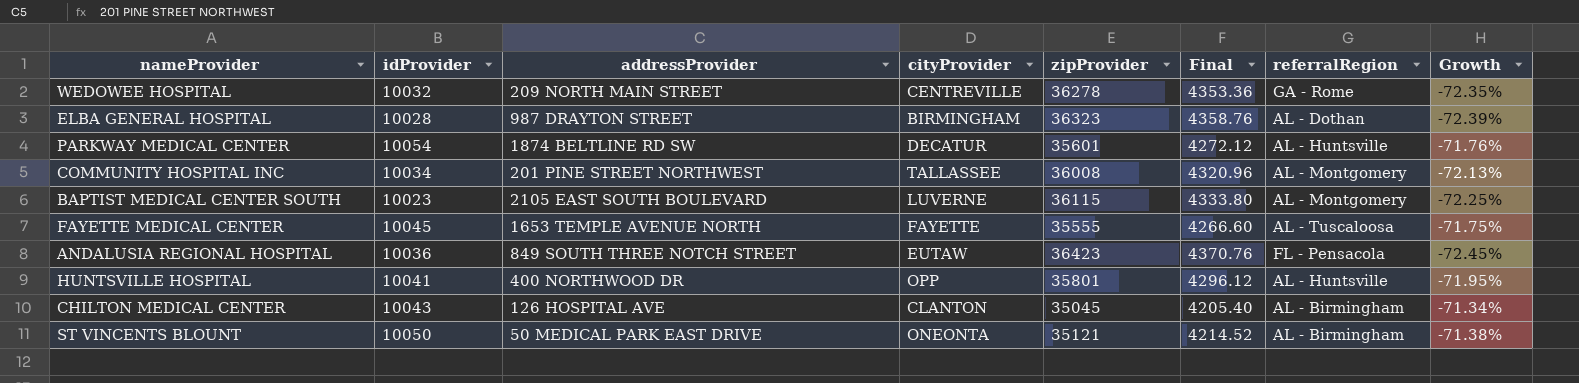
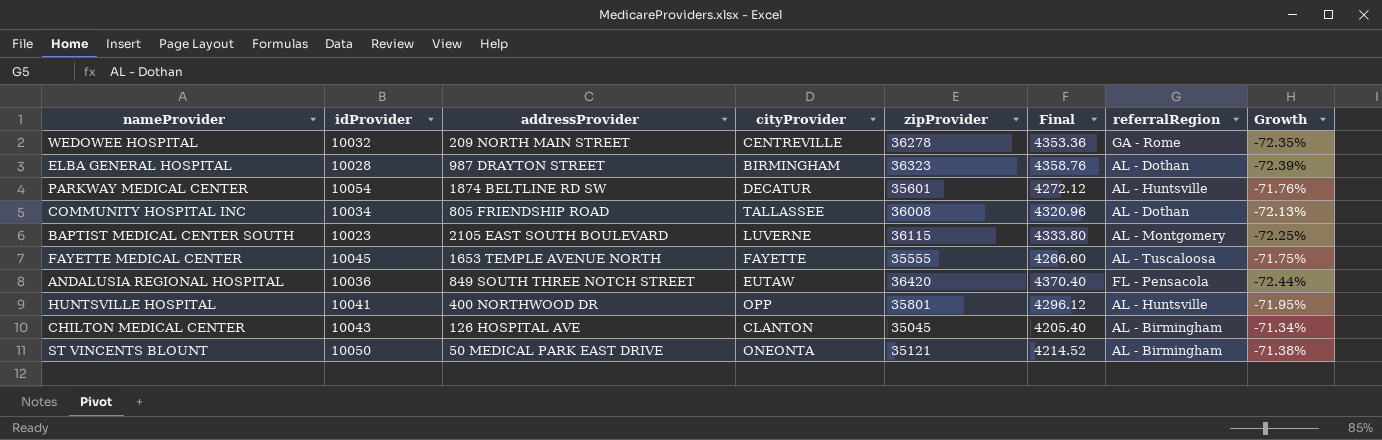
COMMUNITY HOSPITAL INC | addressProvider: 201 PINE STREET NORTHWEST -> 805 FRIENDSHIP ROAD
COMMUNITY HOSPITAL INC | referralRegion: AL - Montgomery -> AL - Dothan
ANDALUSIA REGIONAL HOSPITAL | zipProvider: 36423 -> 36420
ANDALUSIA REGIONAL HOSPITAL | Final: 4370.76 -> 4370.40
ANDALUSIA REGIONAL HOSPITAL | Growth: -72.45% -> -72.44%

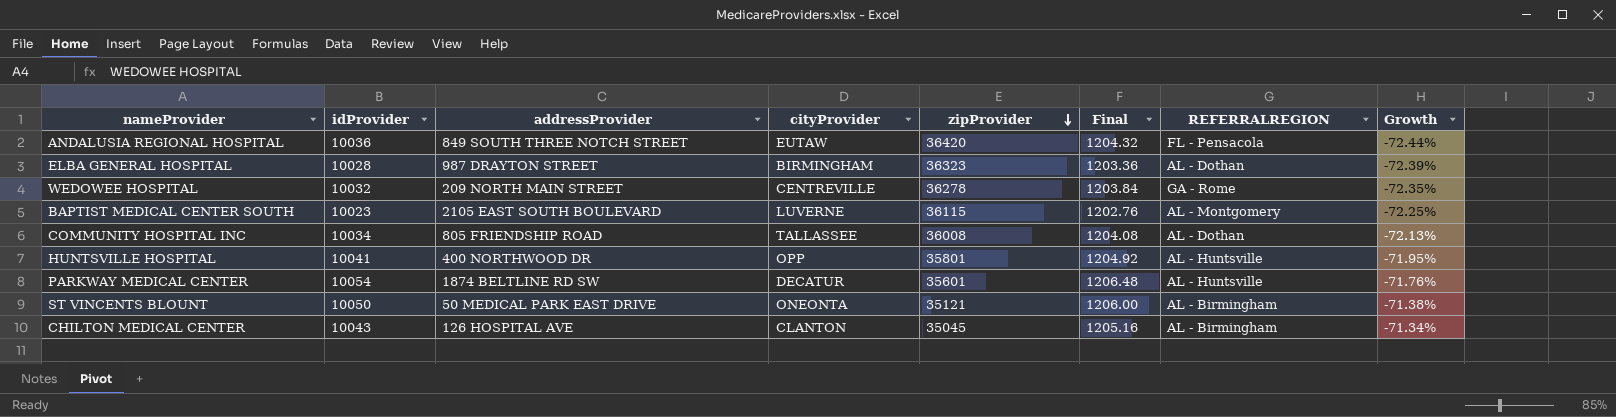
row order: none -> zipProvider descending
column Final | formula: [zipProvider] * 0.12 -> [idProvider] * 0.12
column name: referralRegion -> REFERRALREGION
row FAYETTE MEDICAL CENTER: 10045 | 1653 TEMPLE AVENUE NORTH | FAYETTE | 35555 | 4266.60 | AL - Tuscaloosa | -71.75% -> none

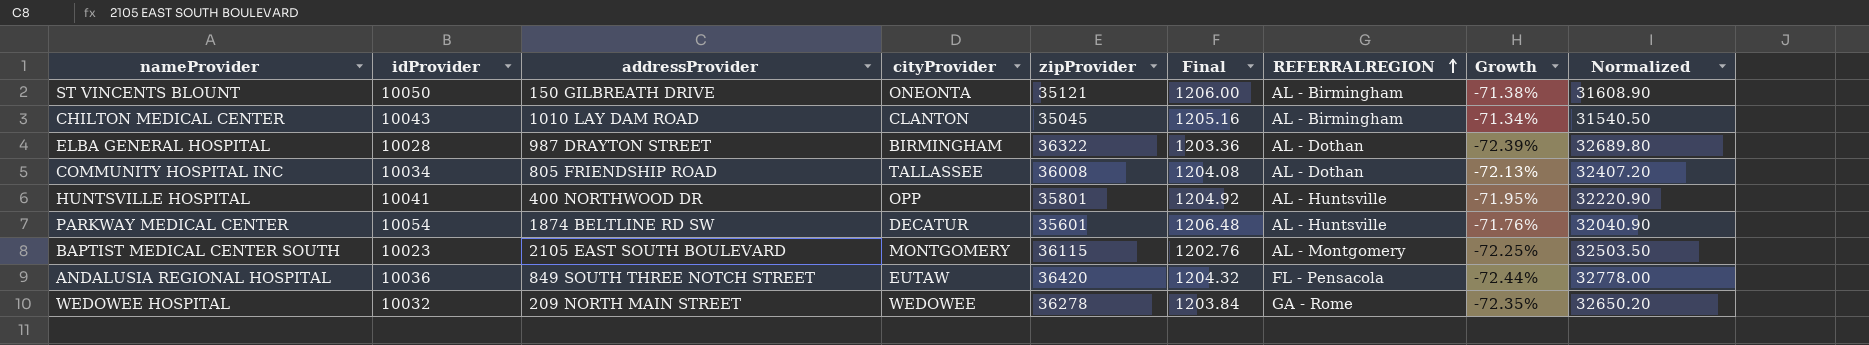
row order: zipProvider descending -> REFERRALREGION ascending
column Normalized | formula: none -> [zipProvider] * 0.9
ST VINCENTS BLOUNT | addressProvider: 50 MEDICAL PARK EAST DRIVE -> 150 GILBREATH DRIVE
CHILTON MEDICAL CENTER | addressProvider: 126 HOSPITAL AVE -> 1010 LAY DAM ROAD
ELBA GENERAL HOSPITAL | zipProvider: 36323 -> 36322
BAPTIST MEDICAL CENTER SOUTH | cityProvider: LUVERNE -> MONTGOMERY
WEDOWEE HOSPITAL | cityProvider: CENTREVILLE -> WEDOWEE

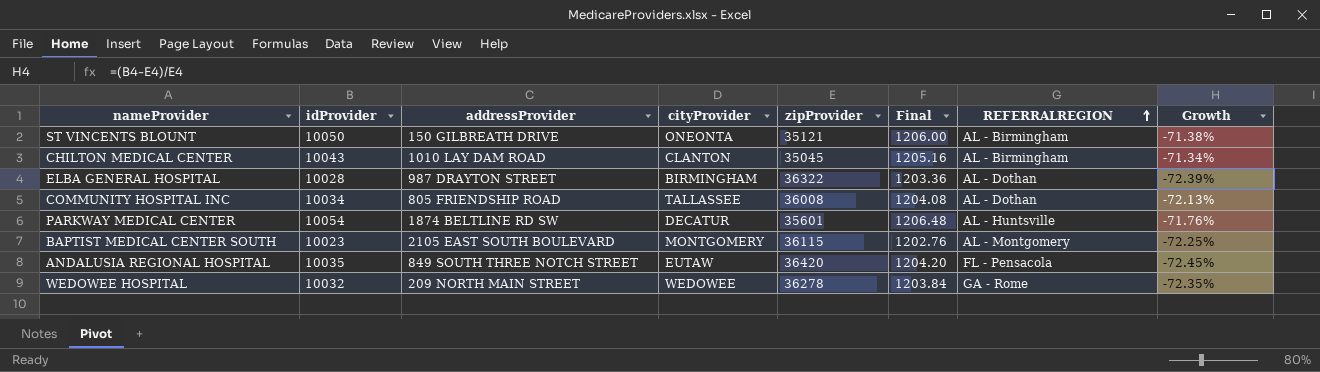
column Normalized | formula: [zipProvider] * 0.9 -> none
row HUNTSVILLE HOSPITAL: 10041 | 400 NORTHWOOD DR | OPP | 35801 | 1204.92 | AL - Huntsville | -71.95% | 32220.90 -> none
ANDALUSIA REGIONAL HOSPITAL | idProvider: 10036 -> 10035
ANDALUSIA REGIONAL HOSPITAL | Final: 1204.32 -> 1204.20
ANDALUSIA REGIONAL HOSPITAL | Growth: -72.44% -> -72.45%

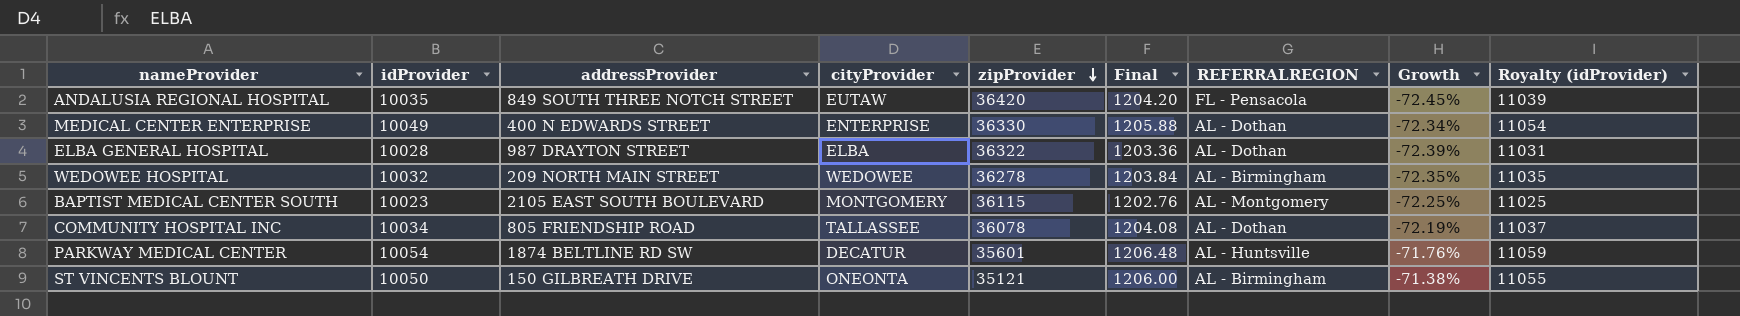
row order: REFERRALREGION ascending -> zipProvider descending
column Royalty (idProvider) | formula: none -> [idProvider] * 1.1
row CHILTON MEDICAL CENTER: 10043 | 1010 LAY DAM ROAD | CLANTON | 35045 | 1205.16 | AL - Birmingham | -71.34% -> none
row MEDICAL CENTER ENTERPRISE: none -> 10049 | 400 N EDWARDS STREET | ENTERPRISE | 36330 | 1205.88 | AL - Dothan | -72.34% | 11054
ELBA GENERAL HOSPITAL | cityProvider: BIRMINGHAM -> ELBA
WEDOWEE HOSPITAL | REFERRALREGION: GA - Rome -> AL - Birmingham
COMMUNITY HOSPITAL INC | zipProvider: 36008 -> 36078
COMMUNITY HOSPITAL INC | Growth: -72.13% -> -72.19%

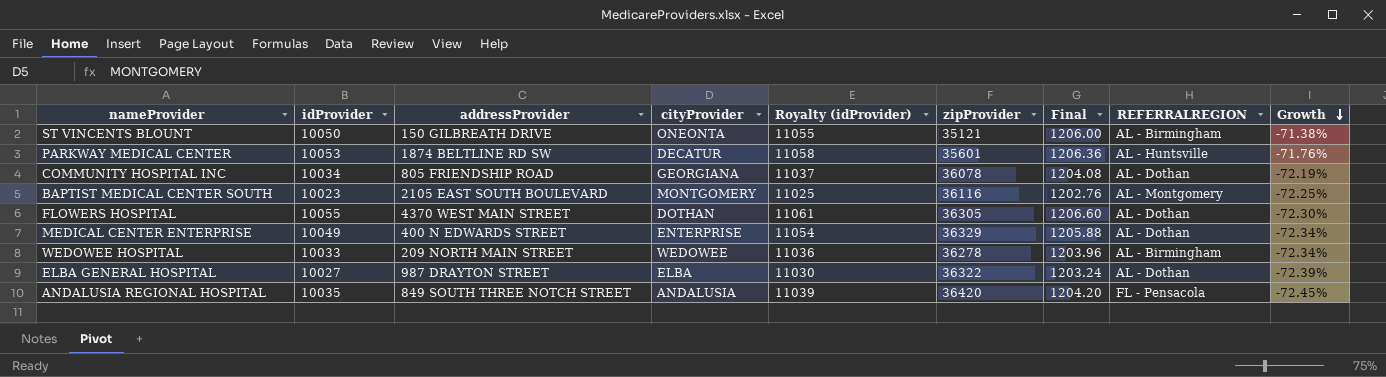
row order: zipProvider descending -> Growth descending
column Royalty (idProvider) | position: 9 -> 5
PARKWAY MEDICAL CENTER | idProvider: 10054 -> 10053
PARKWAY MEDICAL CENTER | Royalty (idProvider): 11059 -> 11058
PARKWAY MEDICAL CENTER | Final: 1206.48 -> 1206.36
COMMUNITY HOSPITAL INC | cityProvider: TALLASSEE -> GEORGIANA
BAPTIST MEDICAL CENTER SOUTH | zipProvider: 36115 -> 36116
row FLOWERS HOSPITAL: none -> 10055 | 4370 WEST MAIN STREET | DOTHAN | 11061 | 36305 | 1206.60 | AL - Dothan | -72.30%
MEDICAL CENTER ENTERPRISE | zipProvider: 36330 -> 36329
WEDOWEE HOSPITAL | idProvider: 10032 -> 10033
WEDOWEE HOSPITAL | Royalty (idProvider): 11035 -> 11036
WEDOWEE HOSPITAL | Final: 1203.84 -> 1203.96
WEDOWEE HOSPITAL | Growth: -72.35% -> -72.34%
ELBA GENERAL HOSPITAL | idProvider: 10028 -> 10027
ELBA GENERAL HOSPITAL | Royalty (idProvider): 11031 -> 11030
ELBA GENERAL HOSPITAL | Final: 1203.36 -> 1203.24
ANDALUSIA REGIONAL HOSPITAL | cityProvider: EUTAW -> ANDALUSIA

